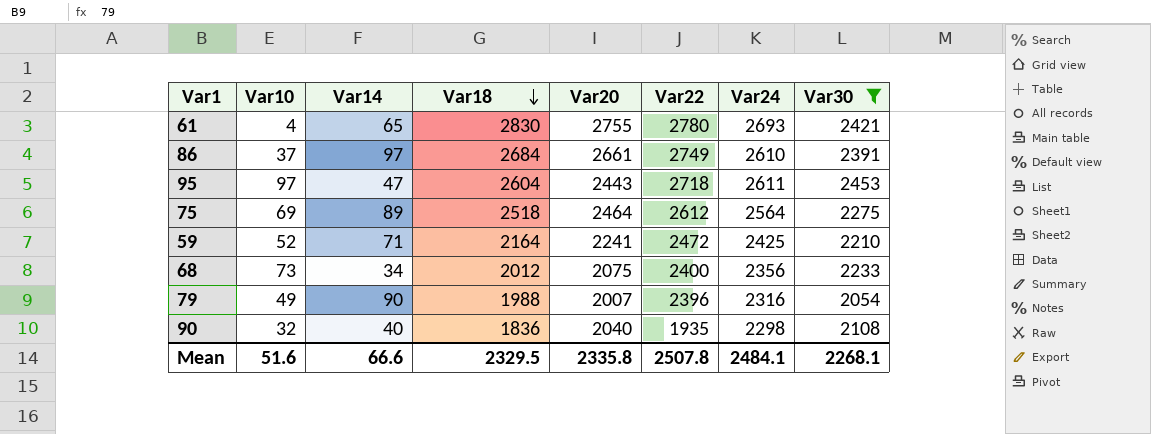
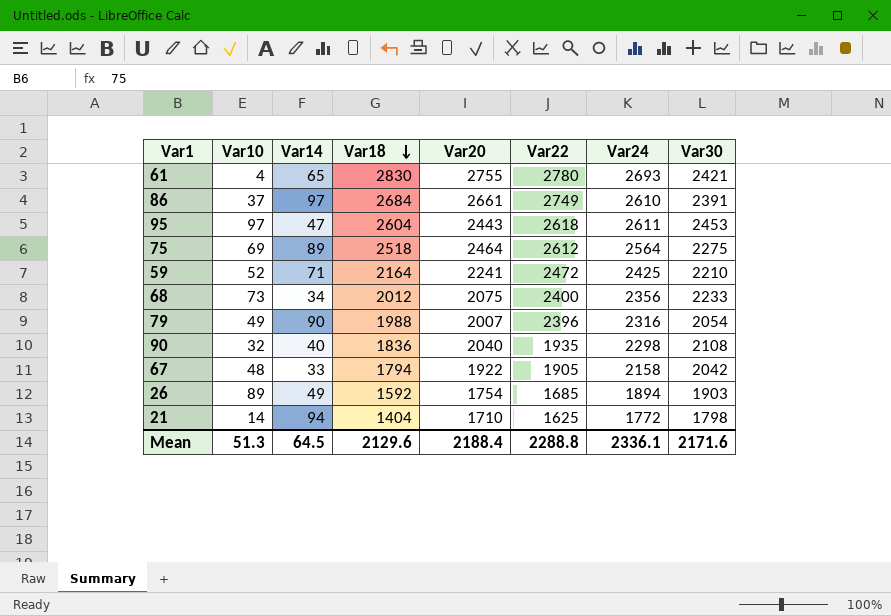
filter: Var30 >= 2054 -> none
95 | Var22: 2718 -> 2618
Mean | Var10: 51.6 -> 51.3
Mean | Var14: 66.6 -> 64.5
Mean | Var18: 2329.5 -> 2129.6
Mean | Var20: 2335.8 -> 2188.4
Mean | Var22: 2507.8 -> 2288.8
Mean | Var24: 2484.1 -> 2336.1
Mean | Var30: 2268.1 -> 2171.6

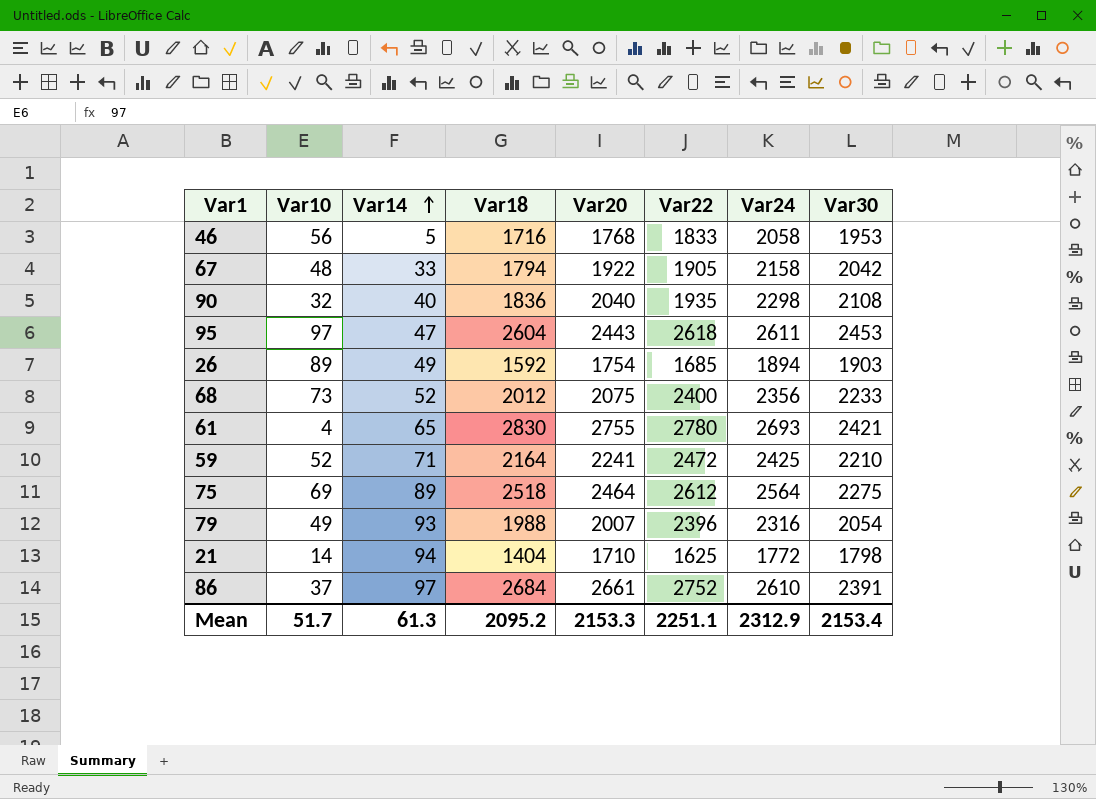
row order: Var18 descending -> Var14 ascending
row 46: none -> 56 | 5 | 1716 | 1768 | 1833 | 2058 | 1953
68 | Var14: 34 -> 52
79 | Var14: 90 -> 93
86 | Var22: 2749 -> 2752
Mean | Var10: 51.3 -> 51.7
Mean | Var14: 64.5 -> 61.3
Mean | Var18: 2129.6 -> 2095.2
Mean | Var20: 2188.4 -> 2153.3
Mean | Var22: 2288.8 -> 2251.1
Mean | Var24: 2336.1 -> 2312.9
Mean | Var30: 2171.6 -> 2153.4

